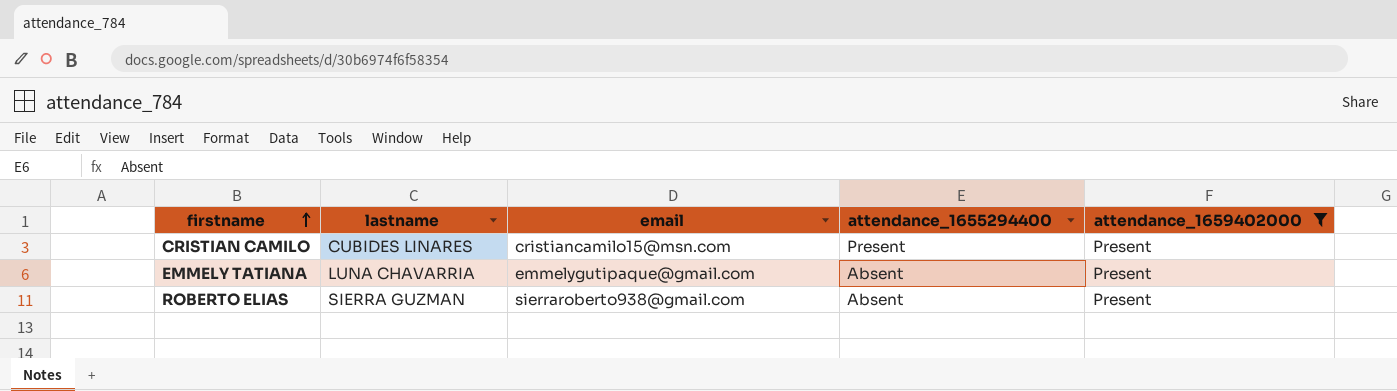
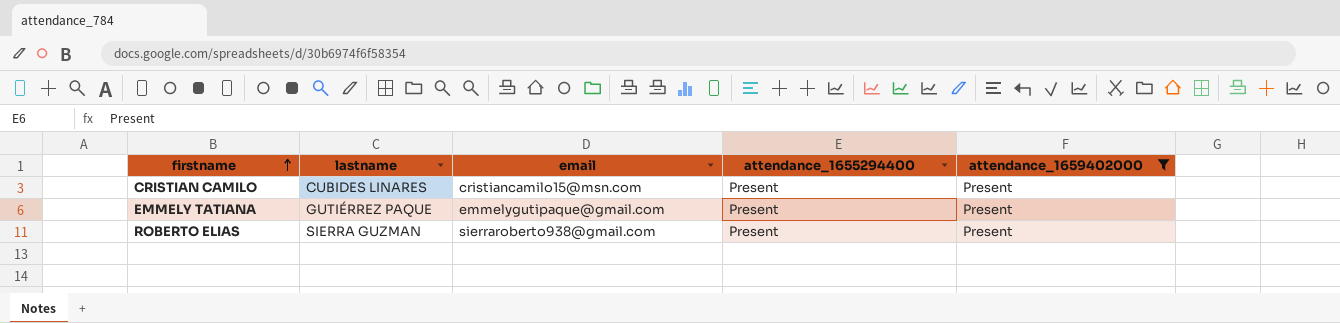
EMMELY TATIANA | lastname: LUNA CHAVARRIA -> GUTIÉRREZ PAQUE
EMMELY TATIANA | attendance_1655294400: Absent -> Present
ROBERTO ELIAS | attendance_1655294400: Absent -> Present

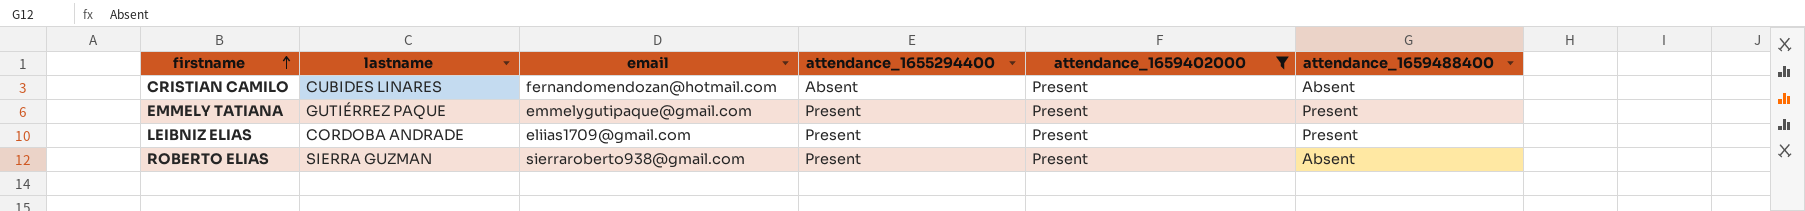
column attendance_1659488400 | position: none -> 6
CRISTIAN CAMILO | email: cristiancamilo15@msn.com -> fernandomendozan@hotmail.com
CRISTIAN CAMILO | attendance_1655294400: Present -> Absent
row LEIBNIZ ELIAS: none -> CORDOBA ANDRADE | eliias1709@gmail.com | Present | Present | Present

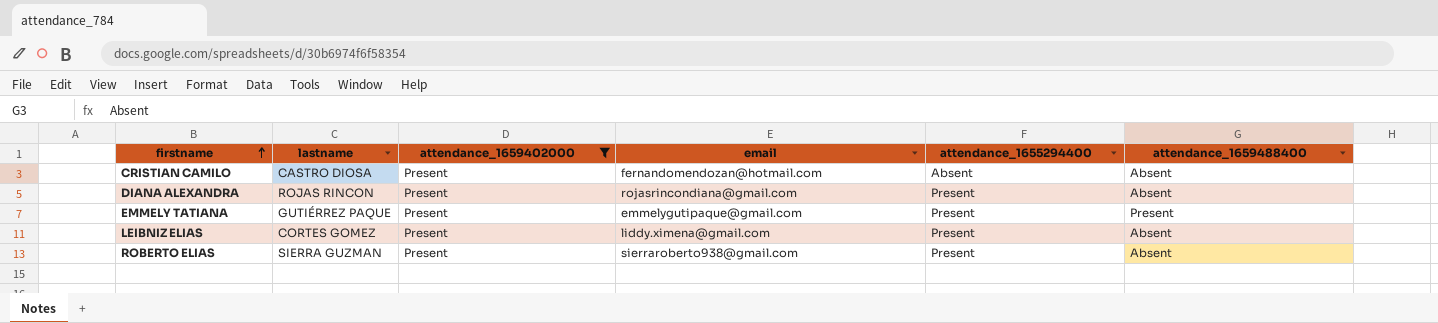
column attendance_1659402000 | position: 5 -> 3
CRISTIAN CAMILO | lastname: CUBIDES LINARES -> CASTRO DIOSA
row DIANA ALEXANDRA: none -> ROJAS RINCON | Present | rojasrincondiana@gmail.com | Present | Absent
LEIBNIZ ELIAS | lastname: CORDOBA ANDRADE -> CORTES GOMEZ
LEIBNIZ ELIAS | email: eliias1709@gmail.com -> liddy.ximena@gmail.com
LEIBNIZ ELIAS | attendance_1659488400: Present -> Absent

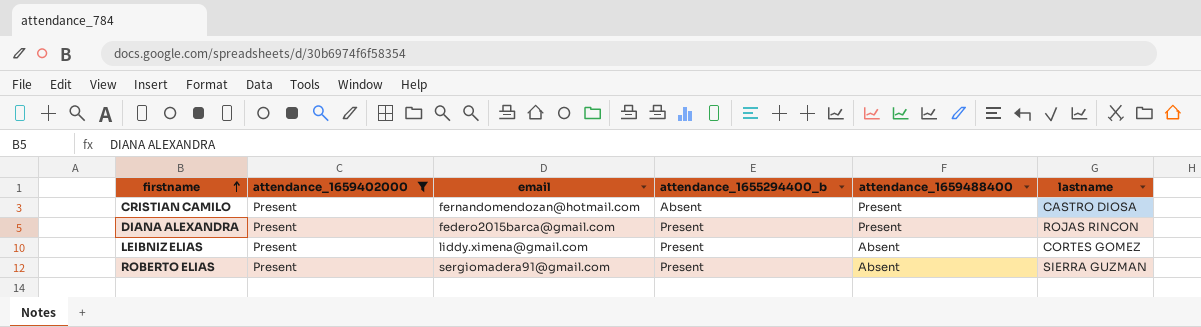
column name: attendance_1655294400 -> attendance_1655294400_b
column lastname | position: 2 -> 6
row EMMELY TATIANA: GUTIÉRREZ PAQUE | Present | emmelygutipaque@gmail.com | Present | Present -> none
CRISTIAN CAMILO | attendance_1659488400: Absent -> Present
DIANA ALEXANDRA | email: rojasrincondiana@gmail.com -> federo2015barca@gmail.com
DIANA ALEXANDRA | attendance_1659488400: Absent -> Present
ROBERTO ELIAS | email: sierraroberto938@gmail.com -> sergiomadera91@gmail.com

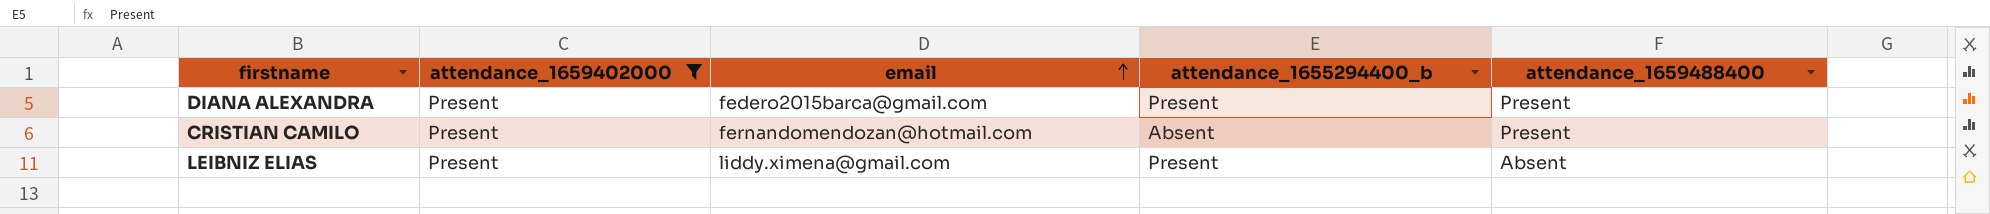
row order: firstname ascending -> email ascending
column lastname | position: 6 -> none
row ROBERTO ELIAS: Present | sergiomadera91@gmail.com | Present | Absent | SIERRA GUZMAN -> none

